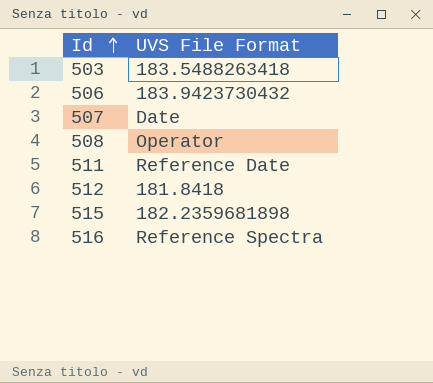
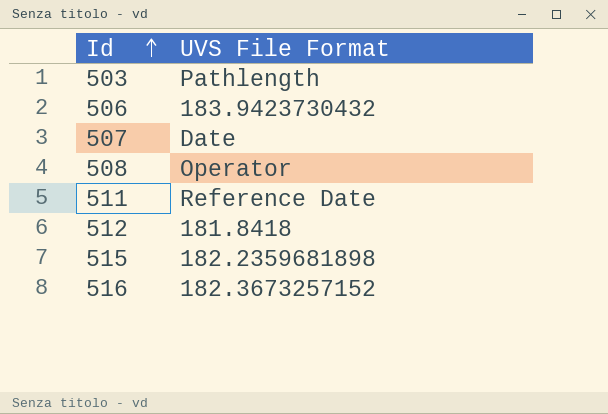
503 | UVS File Format: 183.5488263418 -> Pathlength
516 | UVS File Format: Reference Spectra -> 182.3673257152

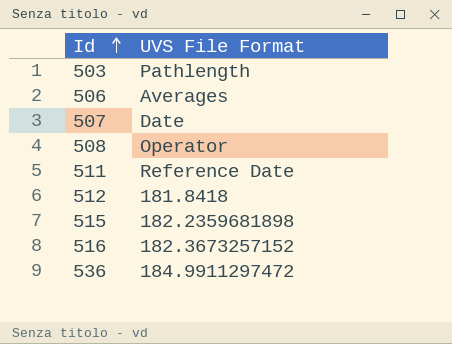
506 | UVS File Format: 183.9423730432 -> Averages
row 536: none -> 184.9911297472

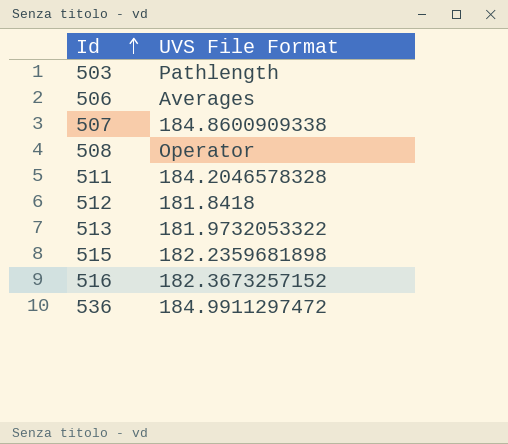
507 | UVS File Format: Date -> 184.8600909338
511 | UVS File Format: Reference Date -> 184.2046578328
row 513: none -> 181.9732053322

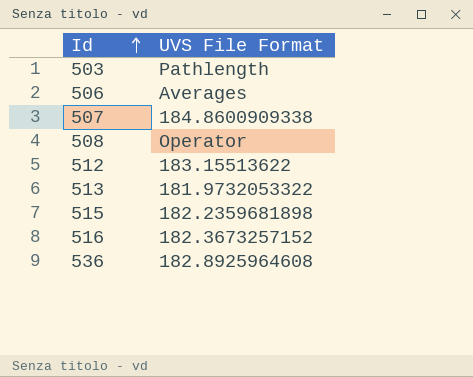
row 511: 184.2046578328 -> none
512 | UVS File Format: 181.8418 -> 183.15513622
536 | UVS File Format: 184.9911297472 -> 182.8925964608

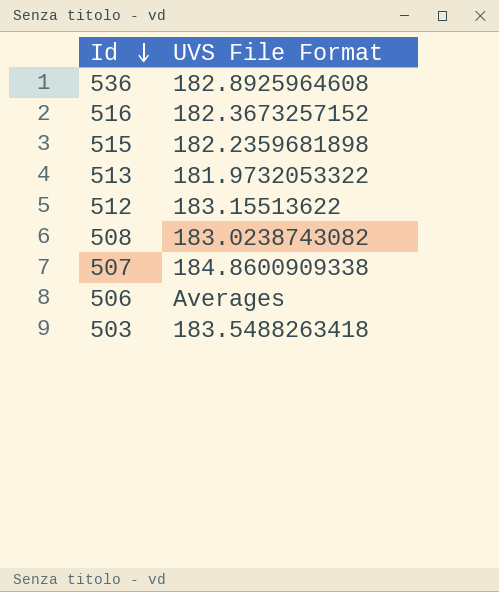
row order: Id ascending -> Id descending
508 | UVS File Format: Operator -> 183.0238743082
503 | UVS File Format: Pathlength -> 183.5488263418

